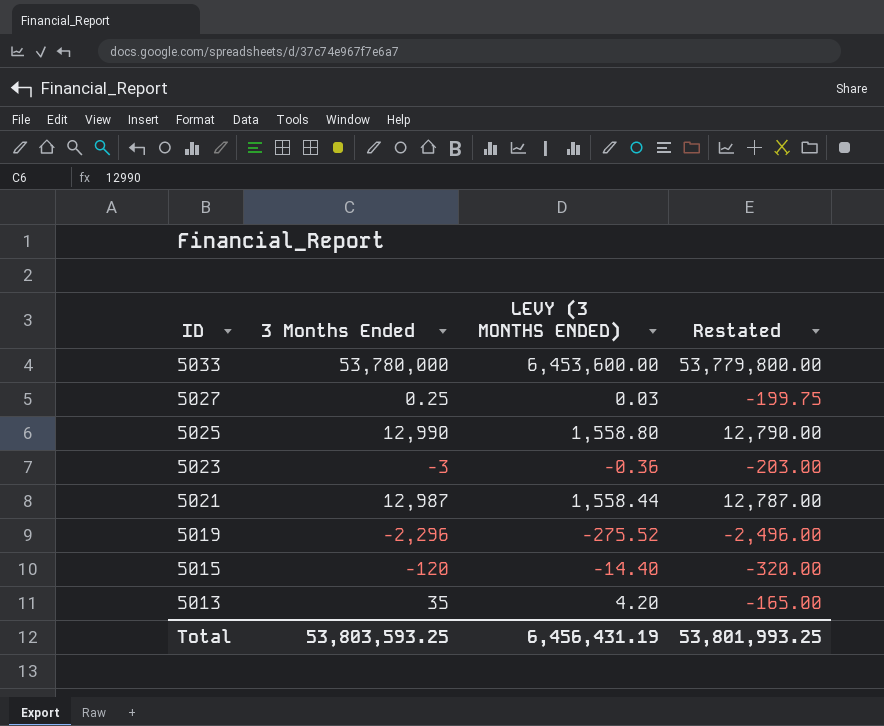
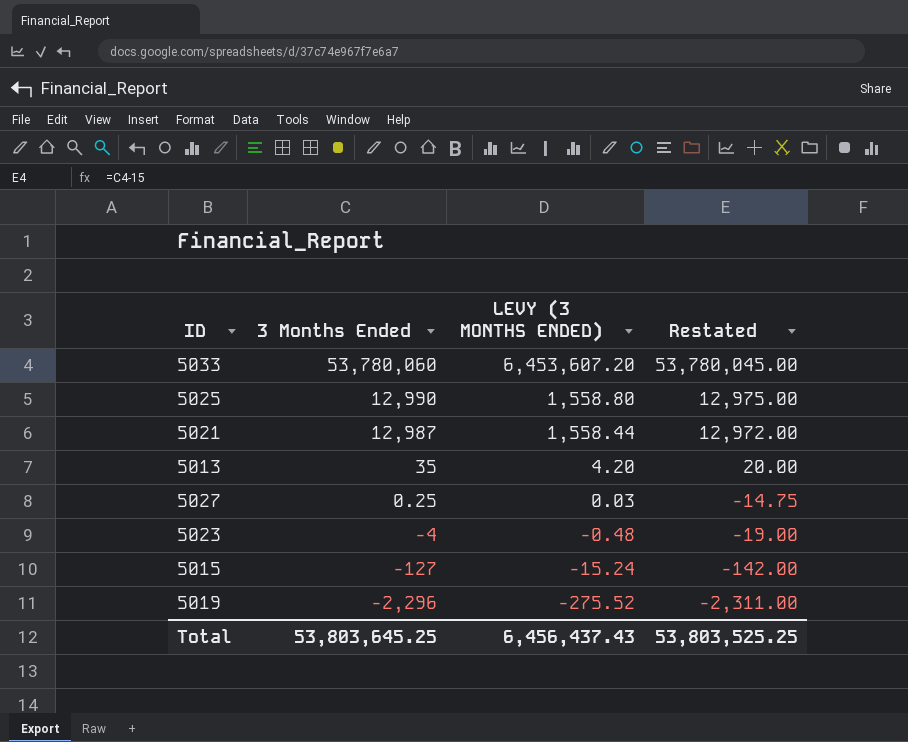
row order: ID descending -> 3 Months Ended descending
column Restated | formula: [3 Months Ended] - 200 -> [3 Months Ended] - 15
5033 | 3 Months Ended: 53,780,000 -> 53,780,060
5033 | LEVY (3 MONTHS ENDED): 6,453,600.00 -> 6,453,607.20
5023 | 3 Months Ended: -3 -> -4
5023 | LEVY (3 MONTHS ENDED): -0.36 -> -0.48
5015 | 3 Months Ended: -120 -> -127
5015 | LEVY (3 MONTHS ENDED): -14.40 -> -15.24
Total | 3 Months Ended: 53,803,593.25 -> 53,803,645.25
Total | LEVY (3 MONTHS ENDED): 6,456,431.19 -> 6,456,437.43
Total | Restated: 53,801,993.25 -> 53,803,525.25

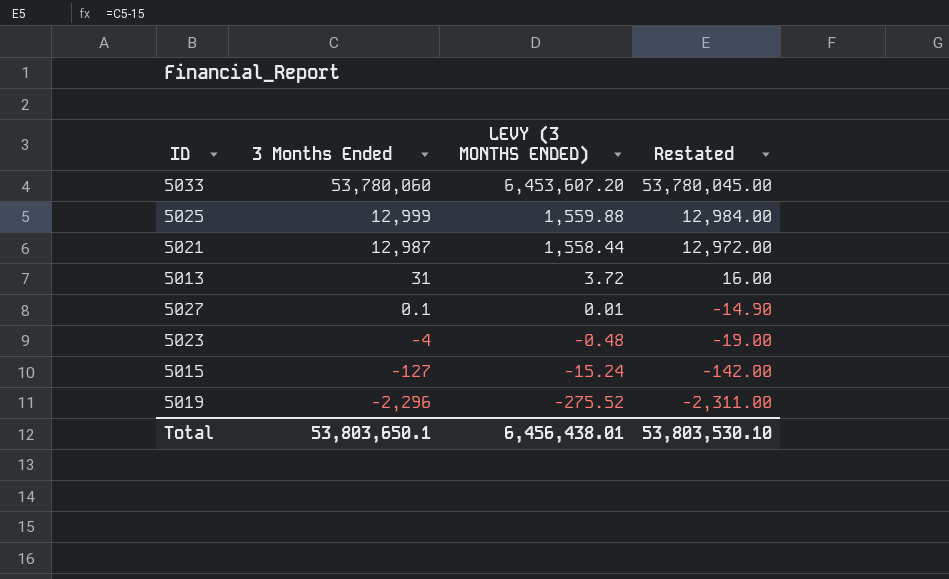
5025 | 3 Months Ended: 12,990 -> 12,999
5025 | LEVY (3 MONTHS ENDED): 1,558.80 -> 1,559.88
5025 | Restated: 12,975.00 -> 12,984.00
5013 | 3 Months Ended: 35 -> 31
5013 | LEVY (3 MONTHS ENDED): 4.20 -> 3.72
5013 | Restated: 20.00 -> 16.00
5027 | 3 Months Ended: 0.25 -> 0.1
5027 | LEVY (3 MONTHS ENDED): 0.03 -> 0.01
5027 | Restated: -14.75 -> -14.90
Total | 3 Months Ended: 53,803,645.25 -> 53,803,650.1
Total | LEVY (3 MONTHS ENDED): 6,456,437.43 -> 6,456,438.01
Total | Restated: 53,803,525.25 -> 53,803,530.10

